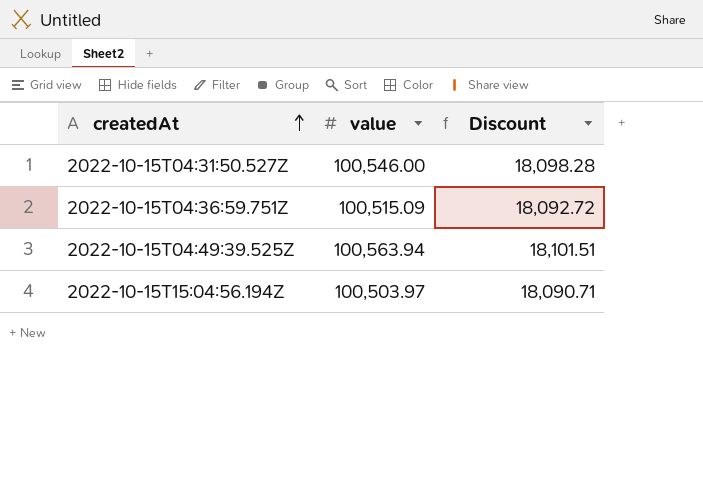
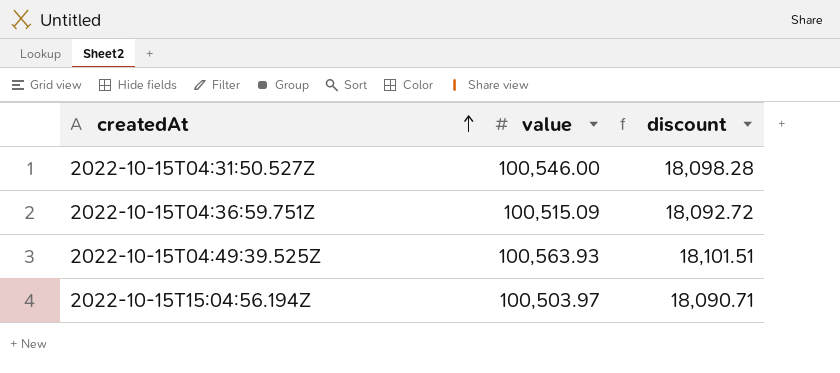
column name: Discount -> discount
2022-10-15T04:49:39.525Z | value: 100,563.94 -> 100,563.93

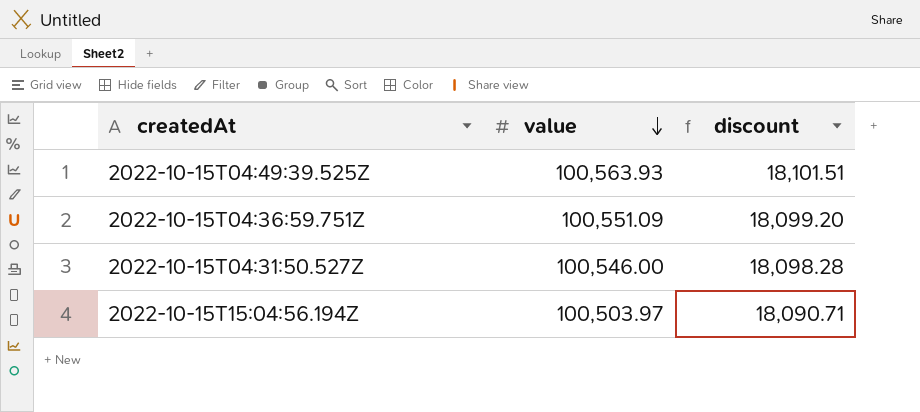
row order: createdAt ascending -> value descending
2022-10-15T04:36:59.751Z | value: 100,515.09 -> 100,551.09
2022-10-15T04:36:59.751Z | discount: 18,092.72 -> 18,099.20

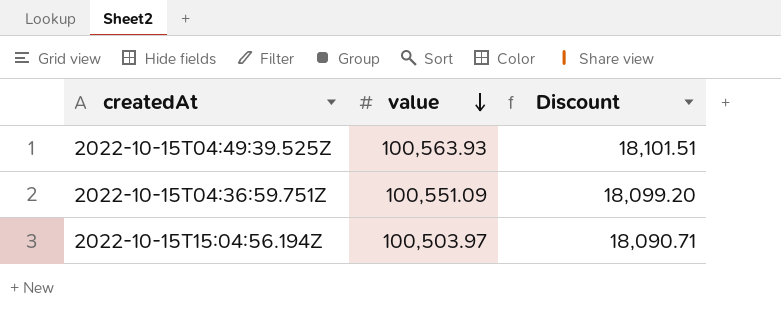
column name: discount -> Discount
row 2022-10-15T04:31:50.527Z: 100,546.00 | 18,098.28 -> none

